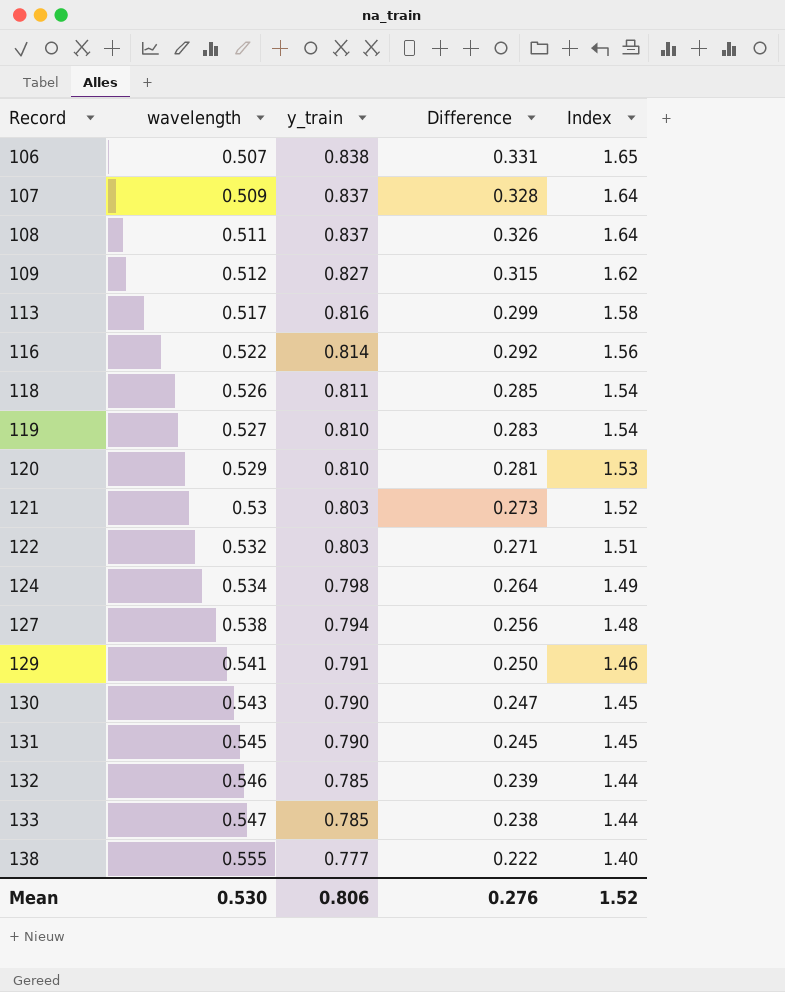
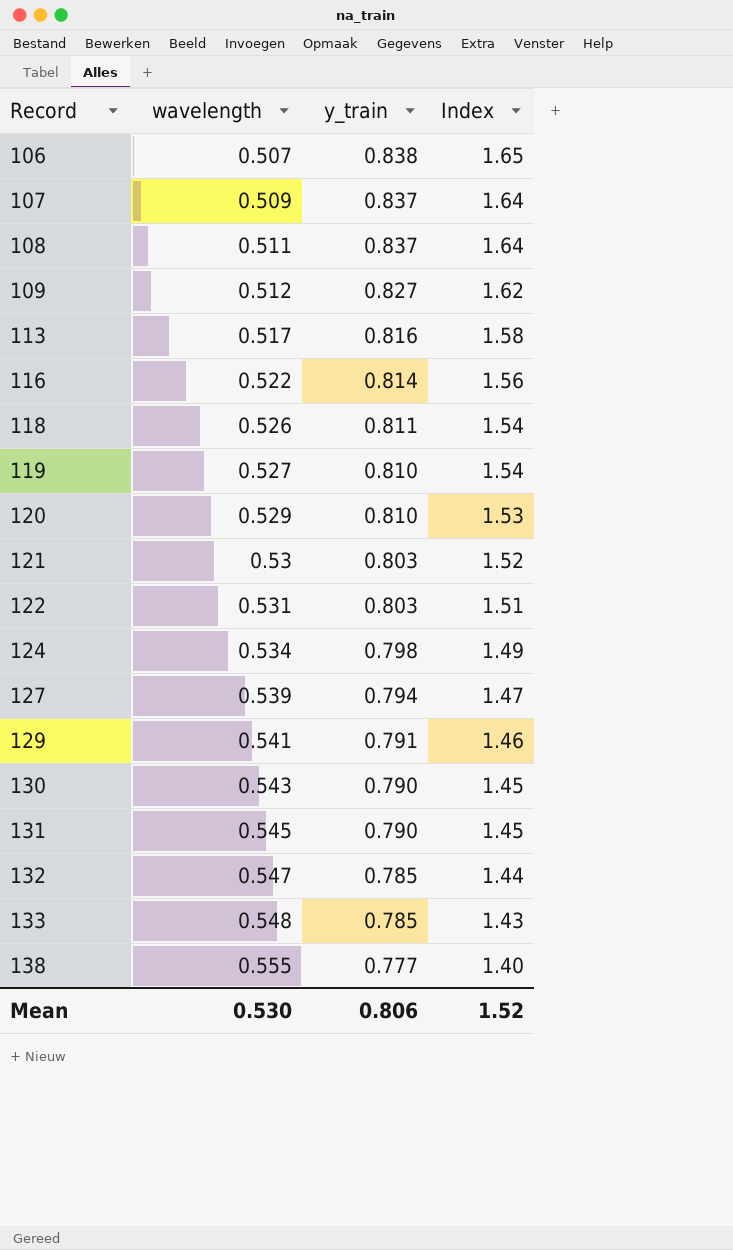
column Difference | formula: [y_train] - [wavelength] -> none
122 | wavelength: 0.532 -> 0.531
127 | wavelength: 0.538 -> 0.539
127 | Index: 1.48 -> 1.47
132 | wavelength: 0.546 -> 0.547
133 | wavelength: 0.547 -> 0.548
133 | Index: 1.44 -> 1.43

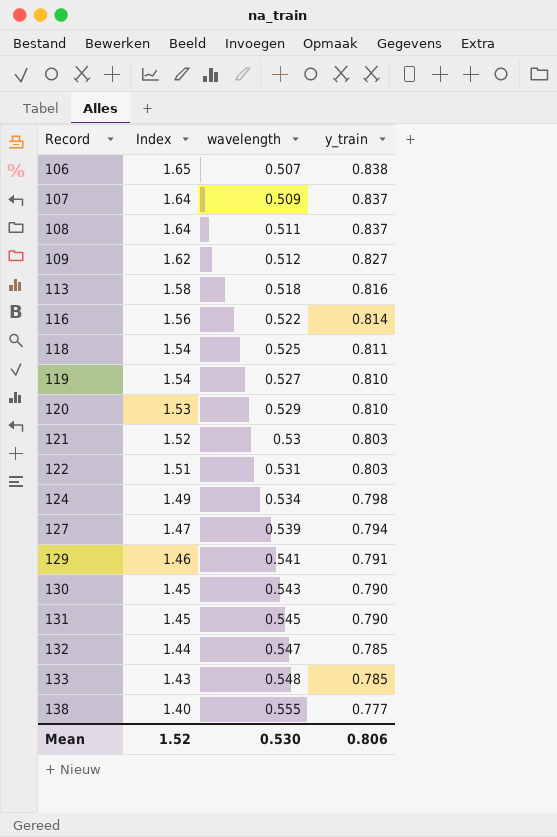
column Index | position: 4 -> 2
113 | wavelength: 0.517 -> 0.518
118 | wavelength: 0.526 -> 0.525

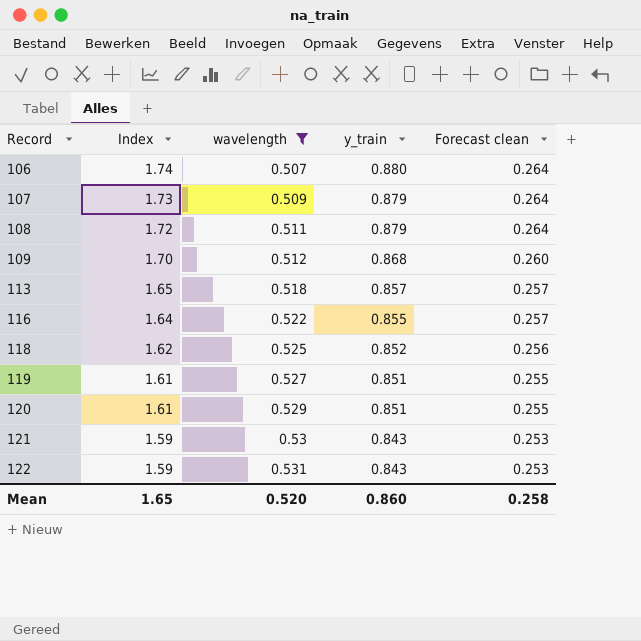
filter: none -> wavelength <= 0.531
column Forecast clean | formula: none -> [y_train] * 0.3
106 | Index: 1.65 -> 1.74
106 | y_train: 0.838 -> 0.880
107 | Index: 1.64 -> 1.73
107 | y_train: 0.837 -> 0.879
108 | Index: 1.64 -> 1.72
108 | y_train: 0.837 -> 0.879
109 | Index: 1.62 -> 1.70
109 | y_train: 0.827 -> 0.868
113 | Index: 1.58 -> 1.65
113 | y_train: 0.816 -> 0.857
116 | Index: 1.56 -> 1.64
116 | y_train: 0.814 -> 0.855
118 | Index: 1.54 -> 1.62
118 | y_train: 0.811 -> 0.852
119 | Index: 1.54 -> 1.61
119 | y_train: 0.810 -> 0.851
120 | Index: 1.53 -> 1.61
120 | y_train: 0.810 -> 0.851
121 | Index: 1.52 -> 1.59
121 | y_train: 0.803 -> 0.843
122 | Index: 1.51 -> 1.59
122 | y_train: 0.803 -> 0.843
Mean | Index: 1.52 -> 1.65
Mean | wavelength: 0.530 -> 0.520
Mean | y_train: 0.806 -> 0.860

